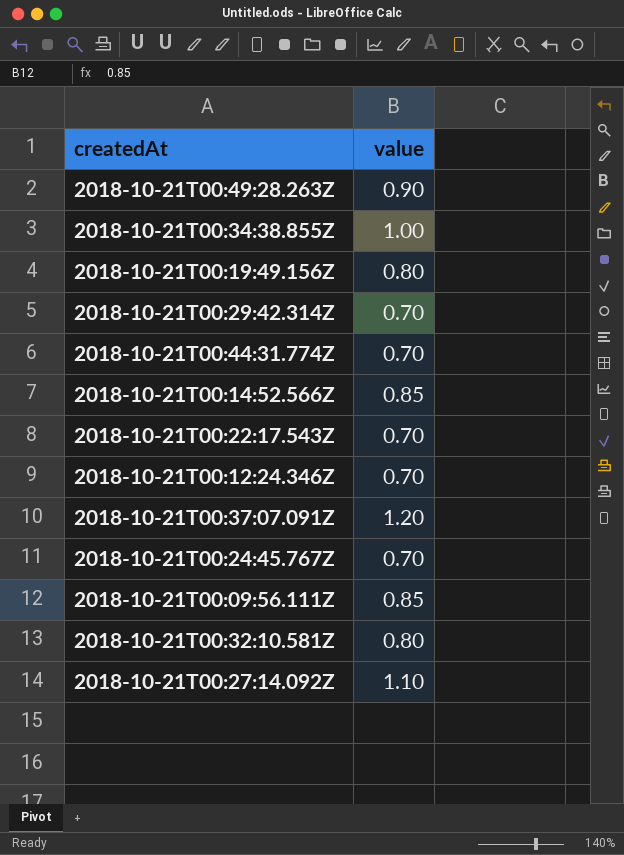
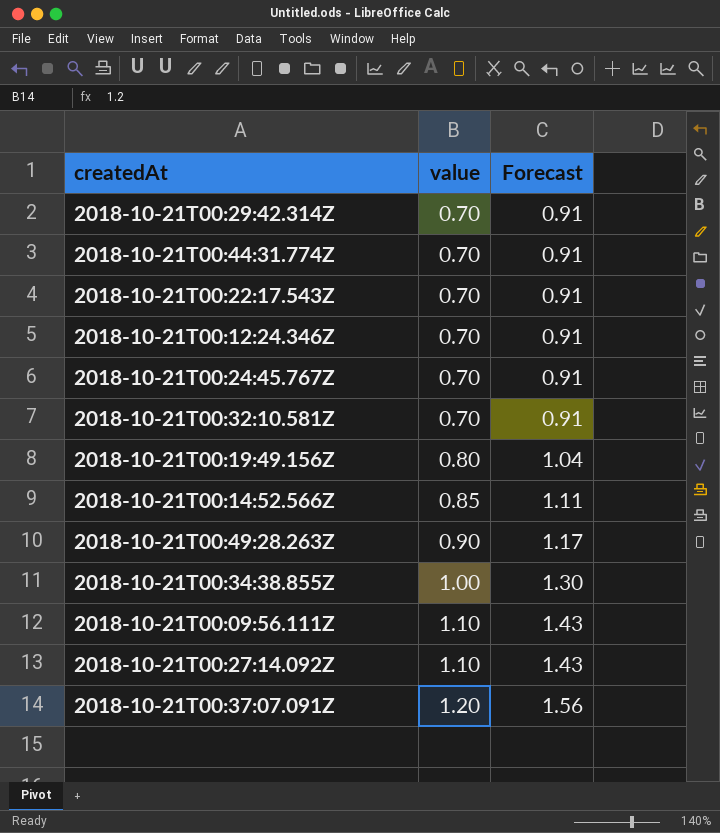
row order: none -> value ascending
column Forecast | formula: none -> [value] * 1.3
2018-10-21T00:32:10.581Z | value: 0.80 -> 0.70
2018-10-21T00:09:56.111Z | value: 0.85 -> 1.10

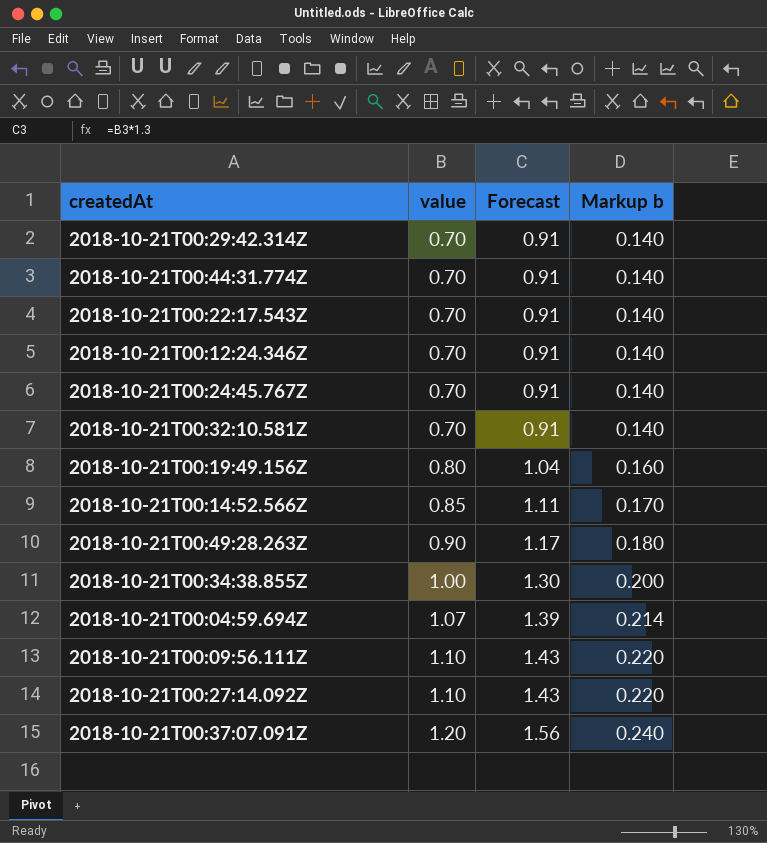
column Markup b | formula: none -> [value] * 0.2
row 2018-10-21T00:04:59.694Z: none -> 1.07 | 1.39 | 0.214

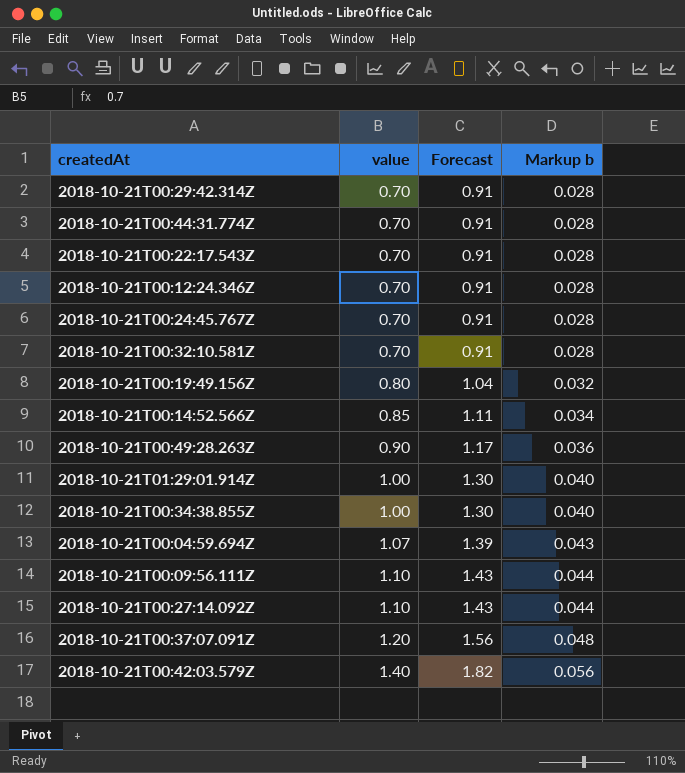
column Markup b | formula: [value] * 0.2 -> [value] * 0.04
row 2018-10-21T01:29:01.914Z: none -> 1.00 | 1.30 | 0.040
row 2018-10-21T00:42:03.579Z: none -> 1.40 | 1.82 | 0.056

